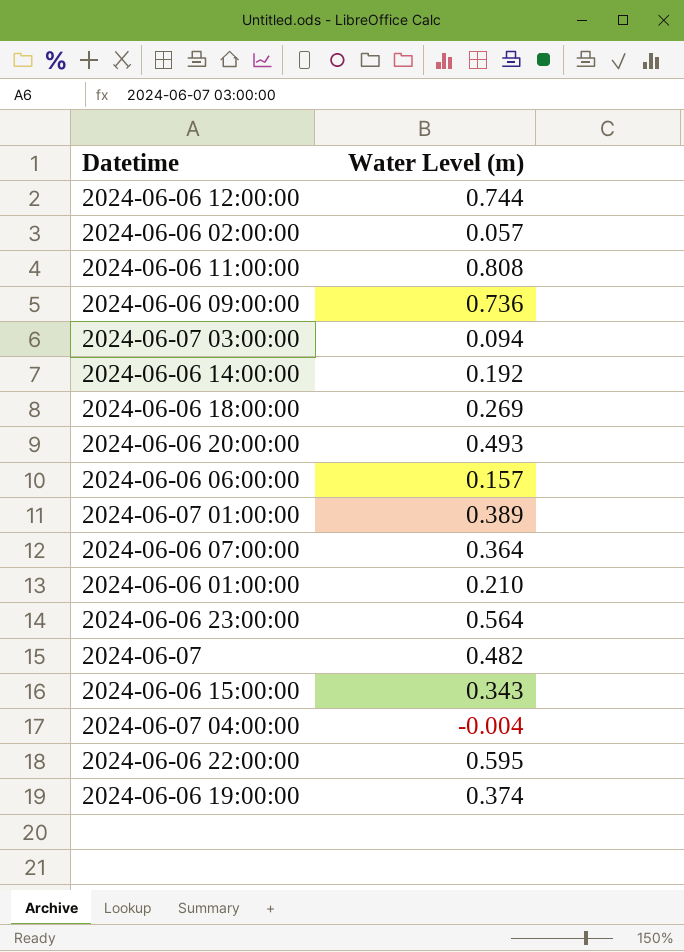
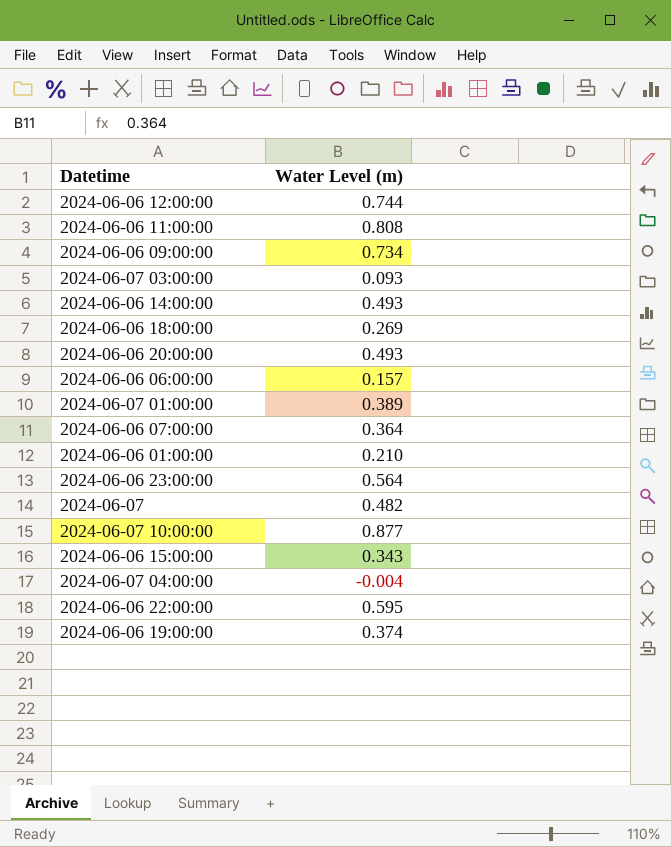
row 2024-06-06 02:00:00: 0.057 -> none
2024-06-06 09:00:00 | Water Level (m): 0.736 -> 0.734
2024-06-07 03:00:00 | Water Level (m): 0.094 -> 0.093
2024-06-06 14:00:00 | Water Level (m): 0.192 -> 0.493
row 2024-06-07 10:00:00: none -> 0.877

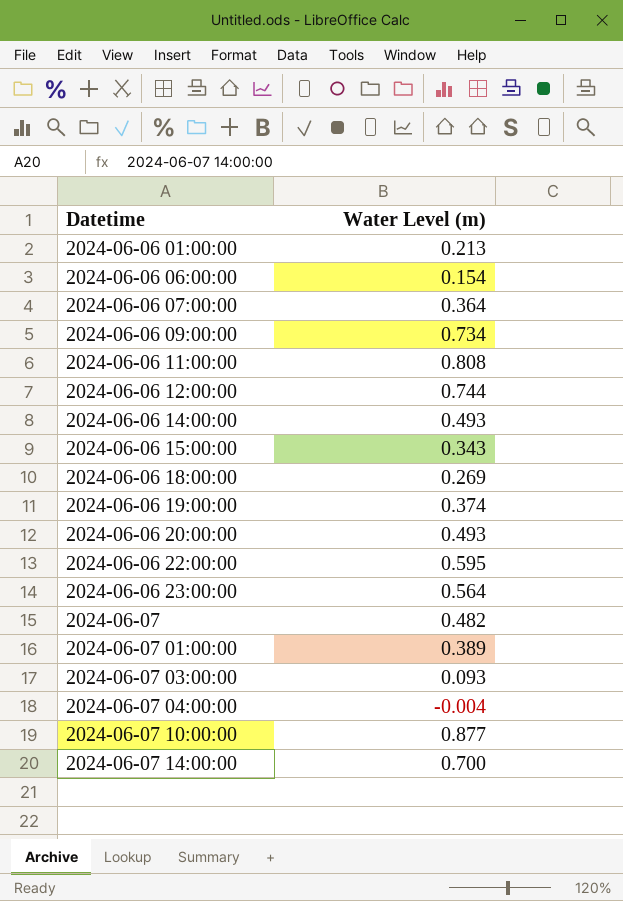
row order: none -> Datetime ascending
2024-06-06 01:00:00 | Water Level (m): 0.210 -> 0.213
2024-06-06 06:00:00 | Water Level (m): 0.157 -> 0.154
row 2024-06-07 14:00:00: none -> 0.700

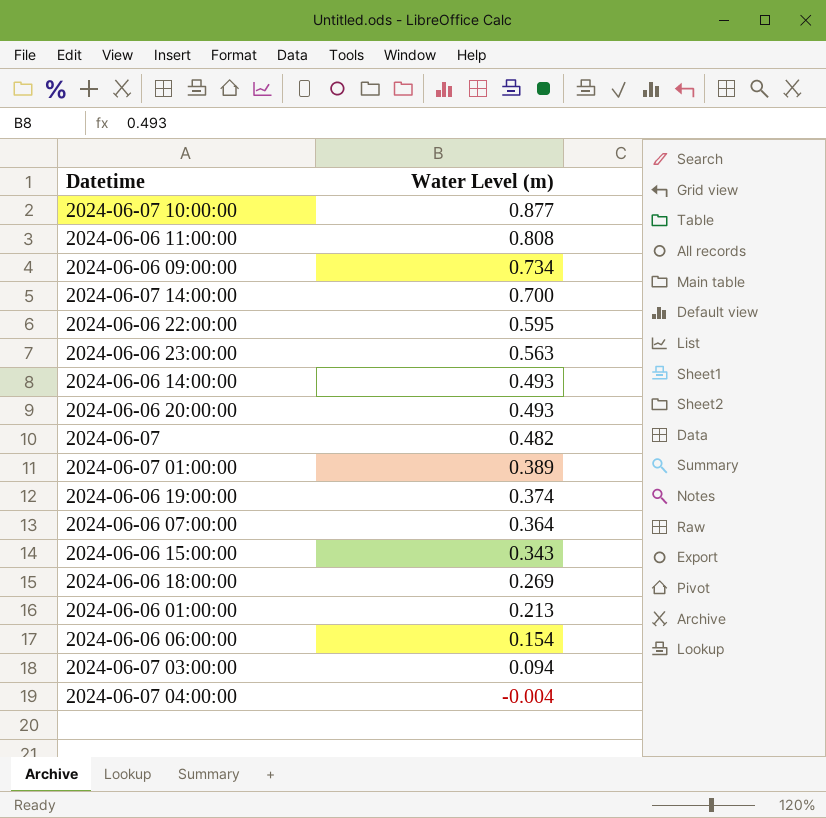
row order: Datetime ascending -> Water Level (m) descending
row 2024-06-06 12:00:00: 0.744 -> none
2024-06-06 23:00:00 | Water Level (m): 0.564 -> 0.563
2024-06-07 03:00:00 | Water Level (m): 0.093 -> 0.094

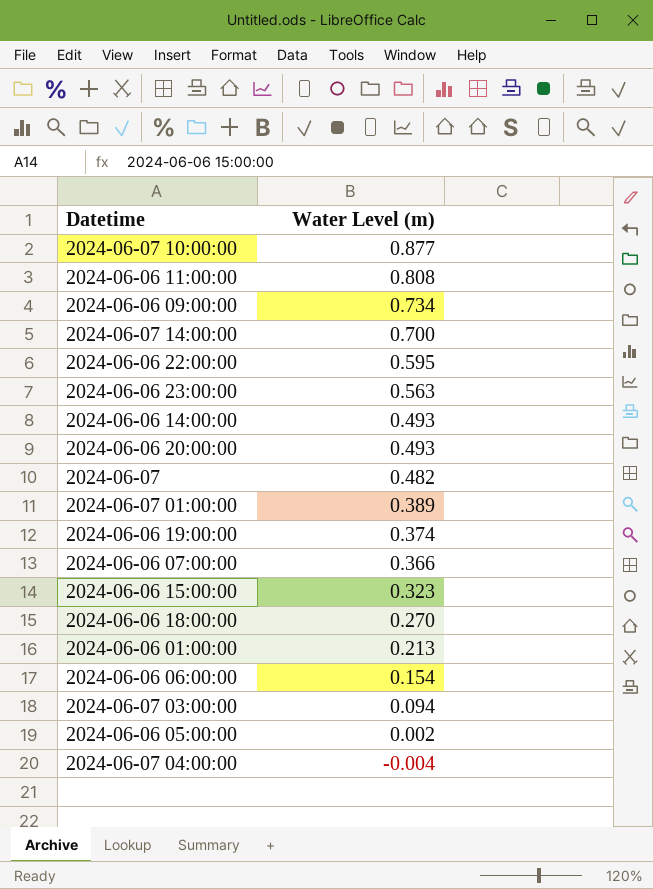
2024-06-06 07:00:00 | Water Level (m): 0.364 -> 0.366
2024-06-06 15:00:00 | Water Level (m): 0.343 -> 0.323
2024-06-06 18:00:00 | Water Level (m): 0.269 -> 0.270
row 2024-06-06 05:00:00: none -> 0.002

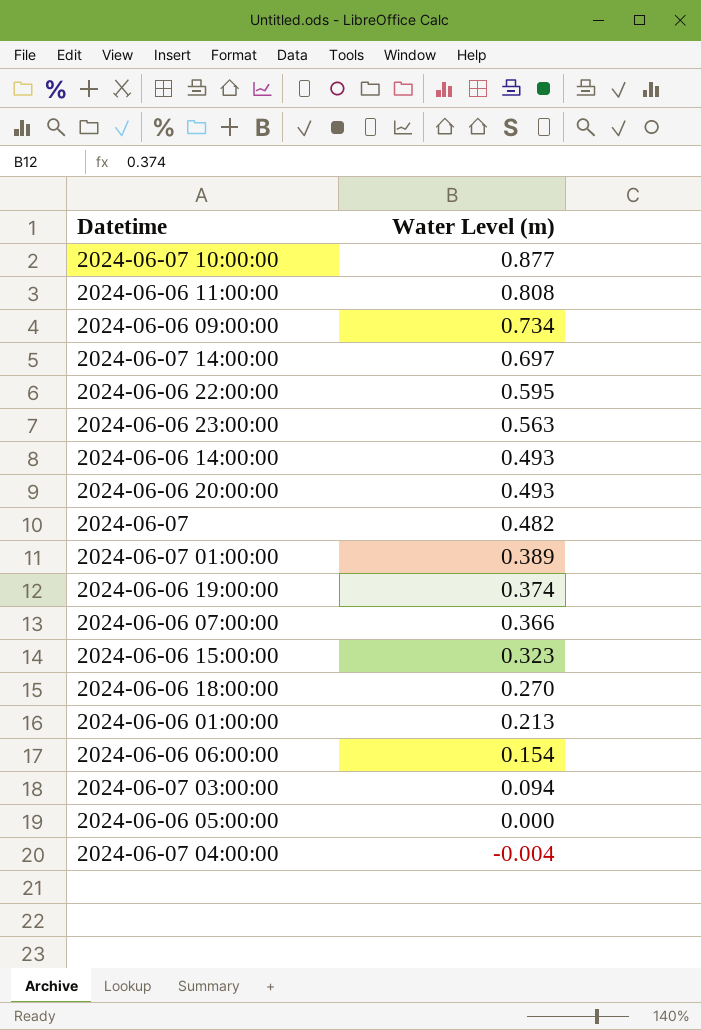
2024-06-07 14:00:00 | Water Level (m): 0.700 -> 0.697
2024-06-06 05:00:00 | Water Level (m): 0.002 -> 0.000

